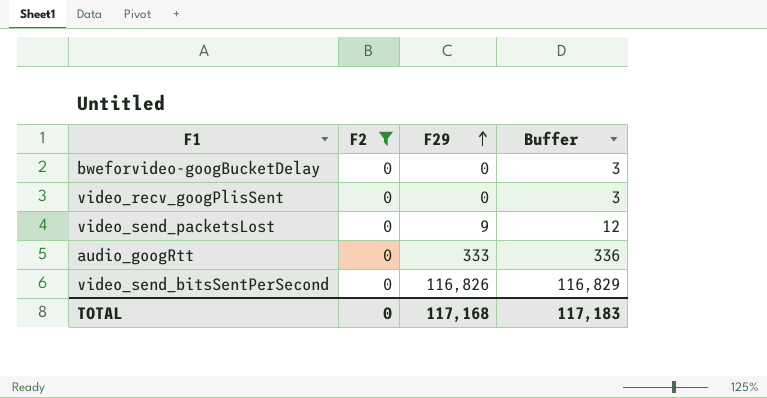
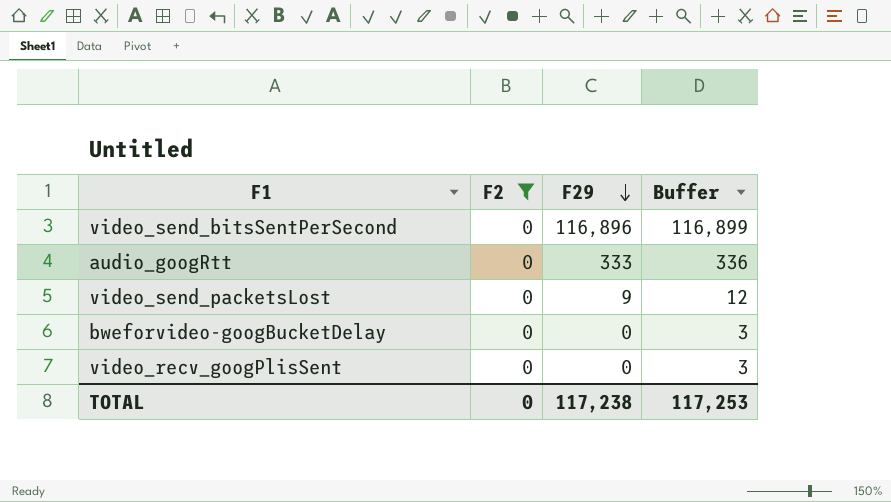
row order: F29 ascending -> F29 descending
video_send_bitsSentPerSecond | F29: 116,826 -> 116,896
video_send_bitsSentPerSecond | Buffer: 116,829 -> 116,899
TOTAL | F29: 117,168 -> 117,238
TOTAL | Buffer: 117,183 -> 117,253

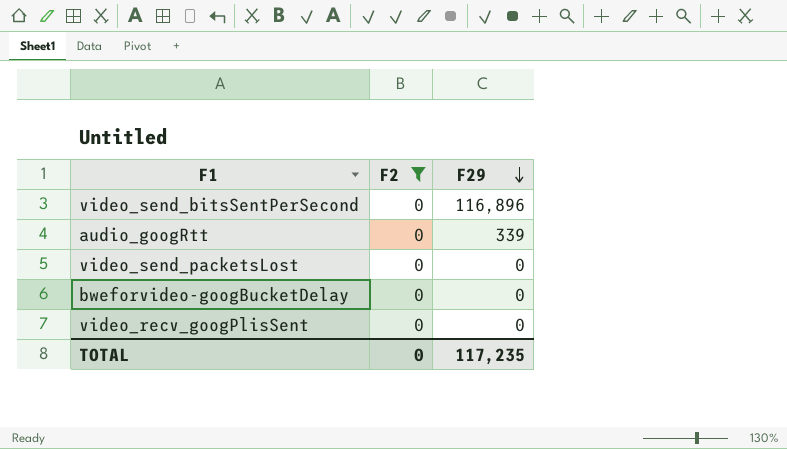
column Buffer | formula: [F29] + 3 -> none
audio_googRtt | F29: 333 -> 339
video_send_packetsLost | F29: 9 -> 0
TOTAL | F29: 117,238 -> 117,235

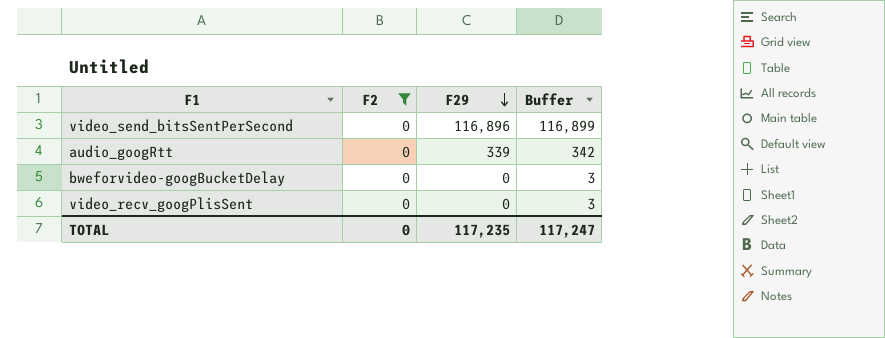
column Buffer | formula: none -> [F29] + 3
row video_send_packetsLost: 0 | 0 -> none

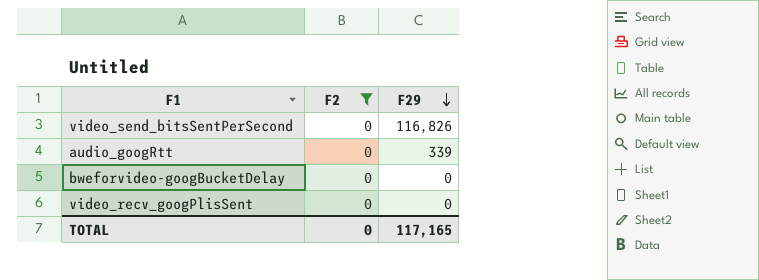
column Buffer | formula: [F29] + 3 -> none
video_send_bitsSentPerSecond | F29: 116,896 -> 116,826
TOTAL | F29: 117,235 -> 117,165

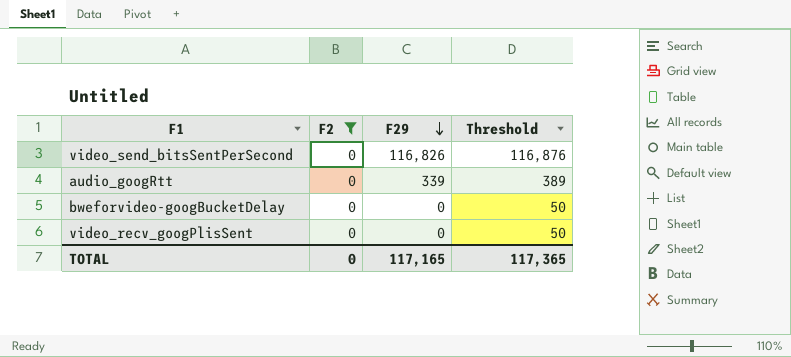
column Threshold | formula: none -> [F29] + 50

